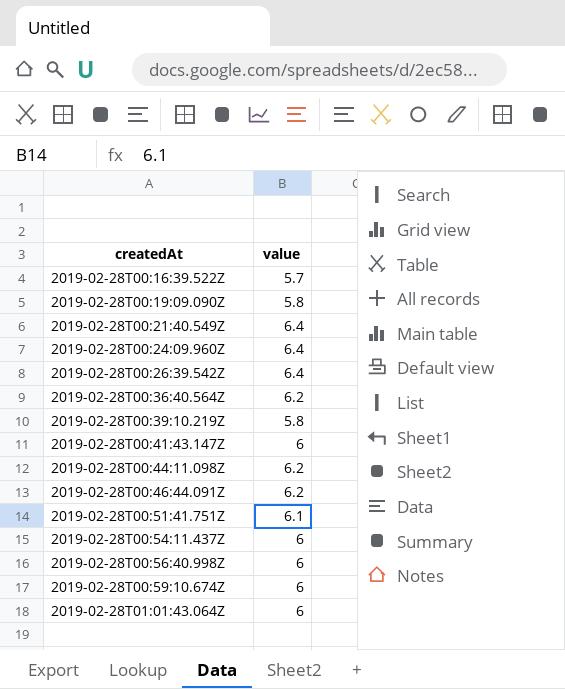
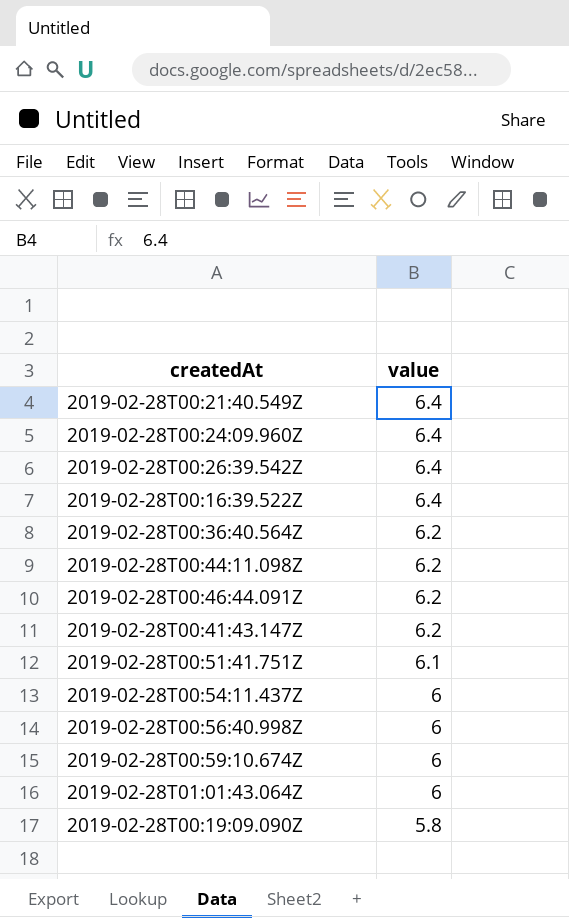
row order: createdAt ascending -> value descending
row 2019-02-28T00:39:10.219Z: 5.8 -> none
2019-02-28T00:16:39.522Z | value: 5.7 -> 6.4
2019-02-28T00:41:43.147Z | value: 6 -> 6.2

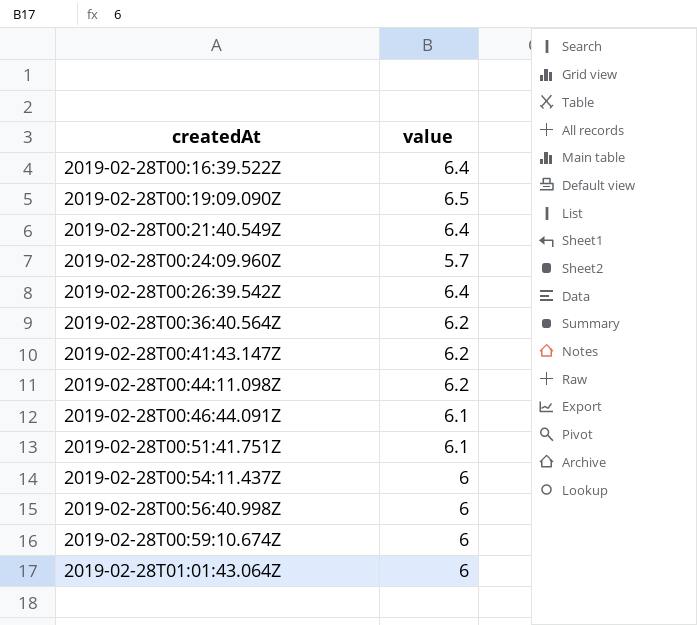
row order: value descending -> createdAt ascending
2019-02-28T00:19:09.090Z | value: 5.8 -> 6.5
2019-02-28T00:24:09.960Z | value: 6.4 -> 5.7
2019-02-28T00:46:44.091Z | value: 6.2 -> 6.1

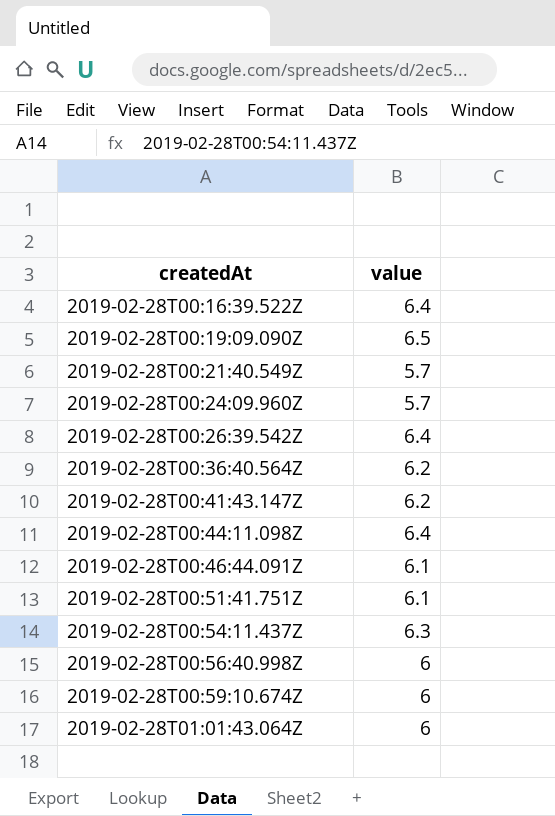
2019-02-28T00:21:40.549Z | value: 6.4 -> 5.7
2019-02-28T00:44:11.098Z | value: 6.2 -> 6.4
2019-02-28T00:54:11.437Z | value: 6 -> 6.3

